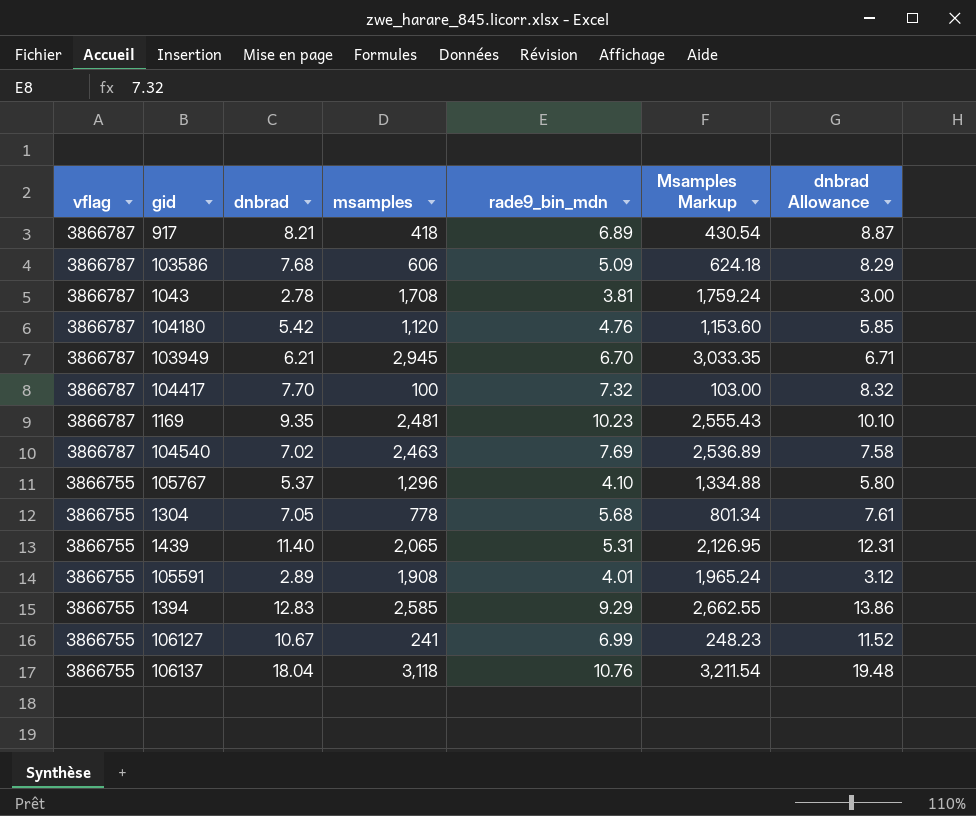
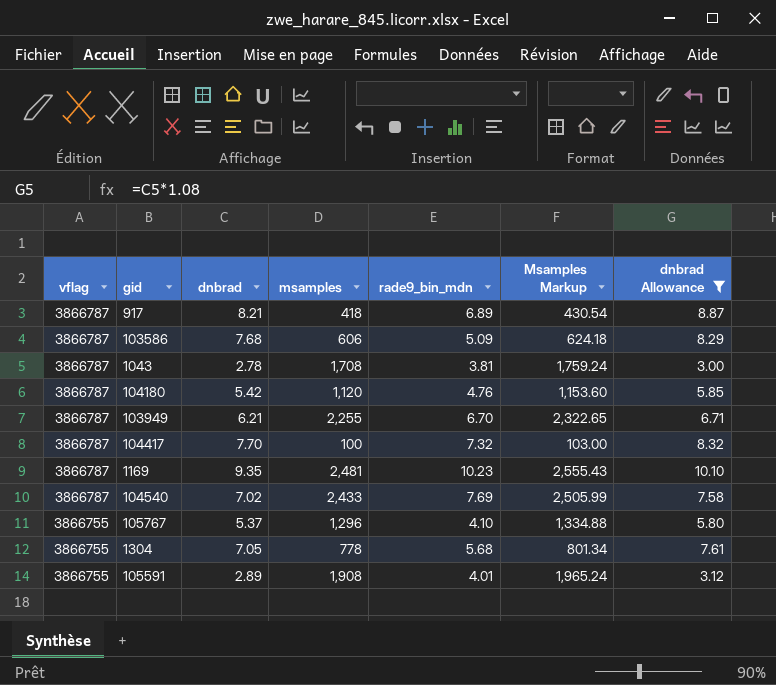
filter: none -> dnbrad Allowance <= 10.10
103949 | msamples: 2,945 -> 2,255
103949 | Msamples Markup: 3,033.35 -> 2,322.65
104540 | msamples: 2,463 -> 2,433
104540 | Msamples Markup: 2,536.89 -> 2,505.99

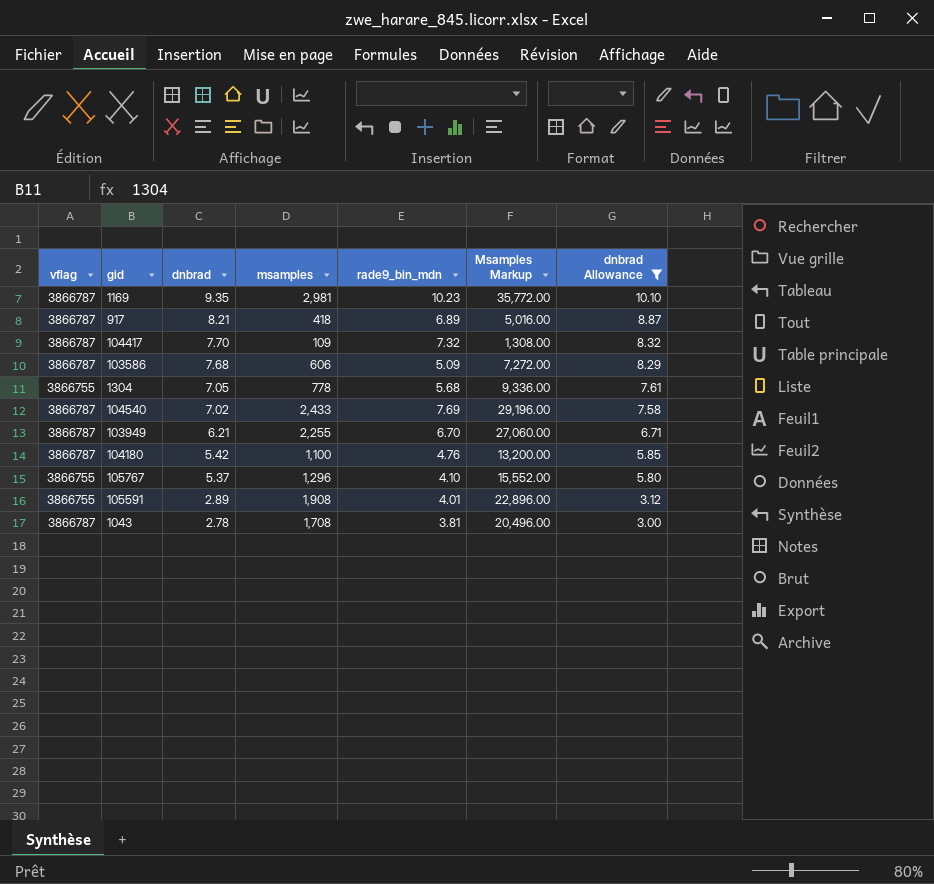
row order: vflag descending -> dnbrad descending
column Msamples Markup | formula: [msamples] * 1.03 -> [msamples] * 12
1169 | msamples: 2,481 -> 2,981
104417 | msamples: 100 -> 109
104180 | msamples: 1,120 -> 1,100

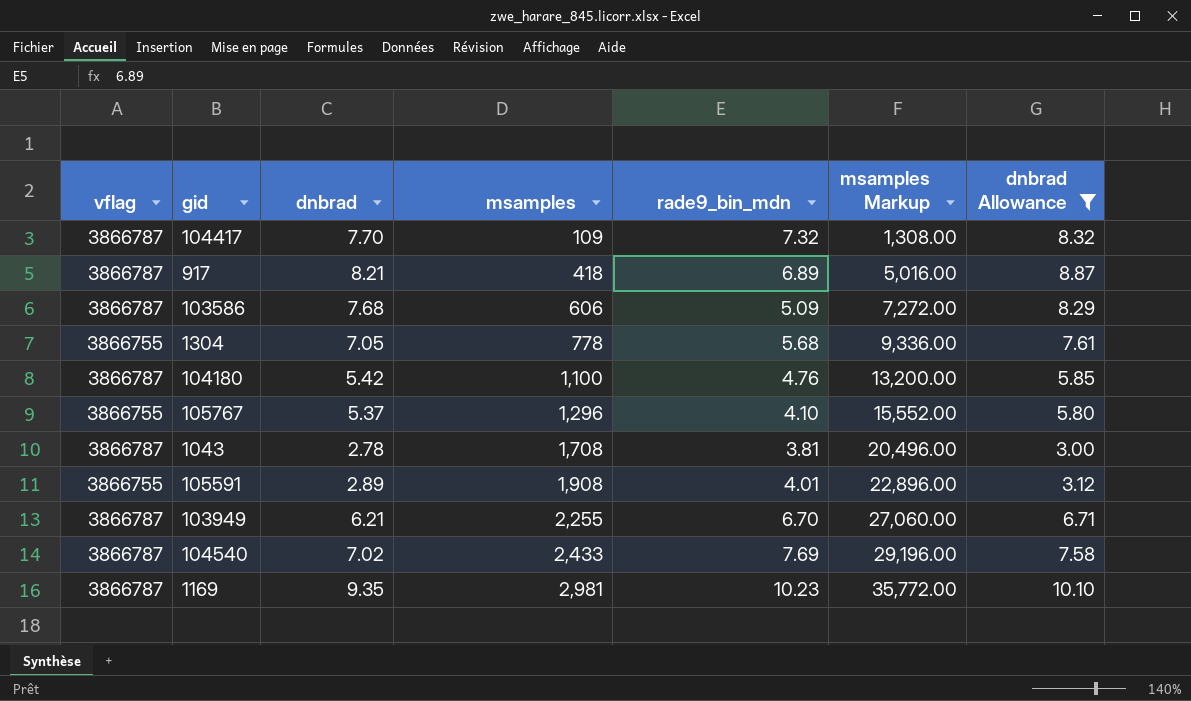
row order: dnbrad descending -> msamples ascending
column name: Msamples Markup -> msamples Markup

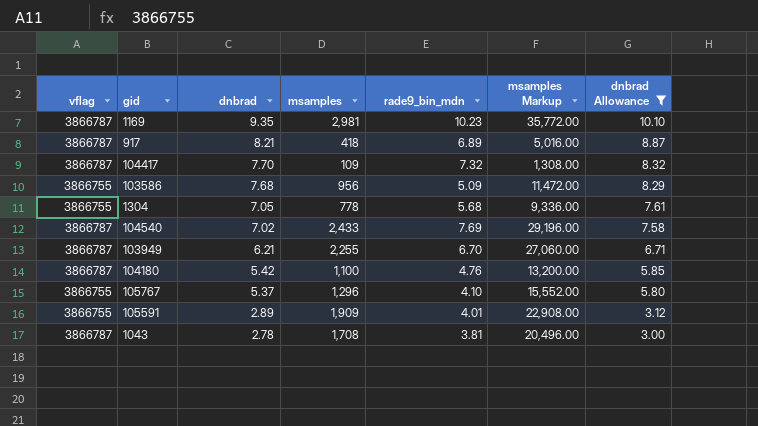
row order: msamples ascending -> dnbrad descending
103586 | vflag: 3866787 -> 3866755
103586 | msamples: 606 -> 956
103586 | msamples Markup: 7,272.00 -> 11,472.00
105591 | msamples: 1,908 -> 1,909
105591 | msamples Markup: 22,896.00 -> 22,908.00

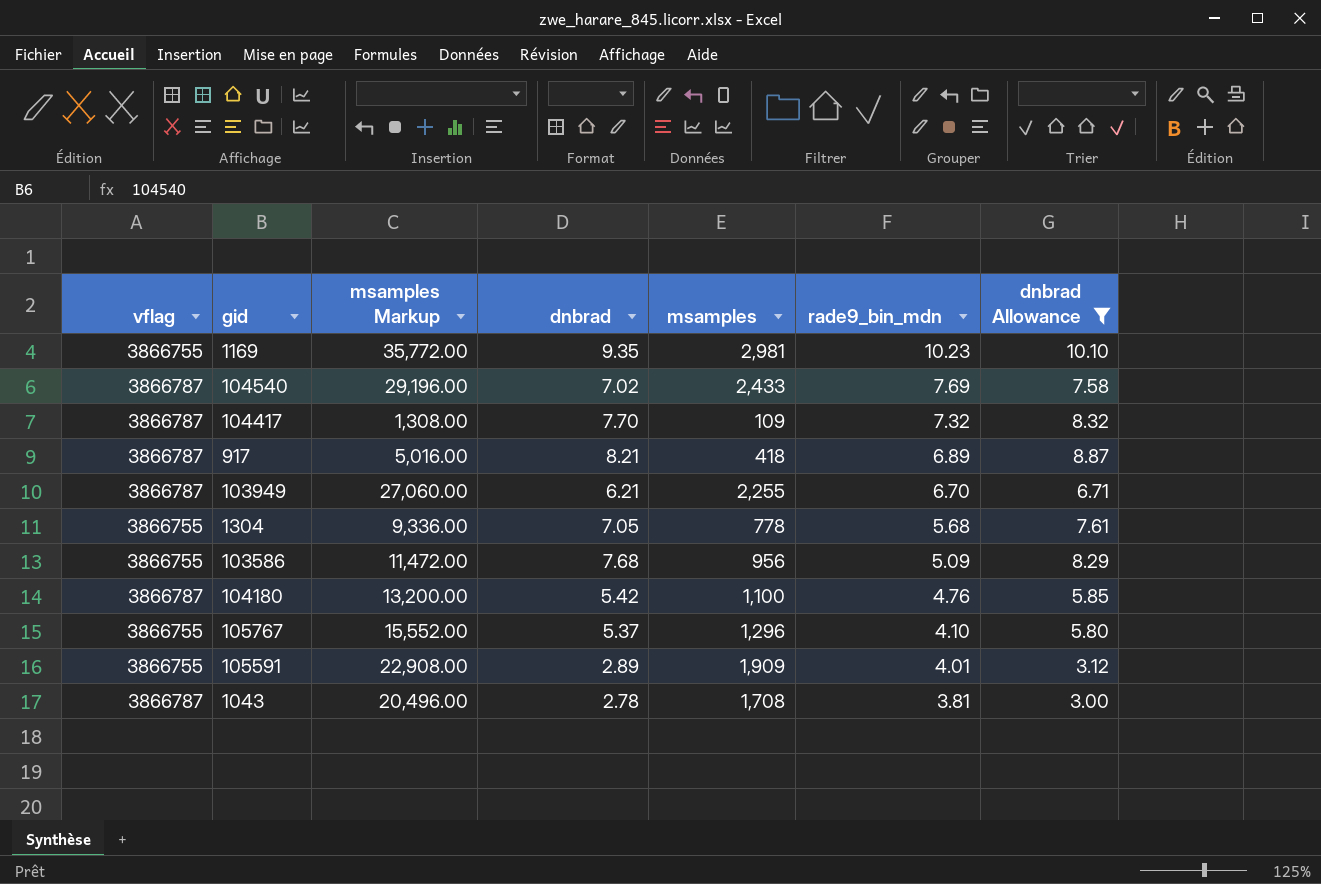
row order: dnbrad descending -> rade9_bin_mdn descending
column msamples Markup | position: 6 -> 3
1169 | vflag: 3866787 -> 3866755

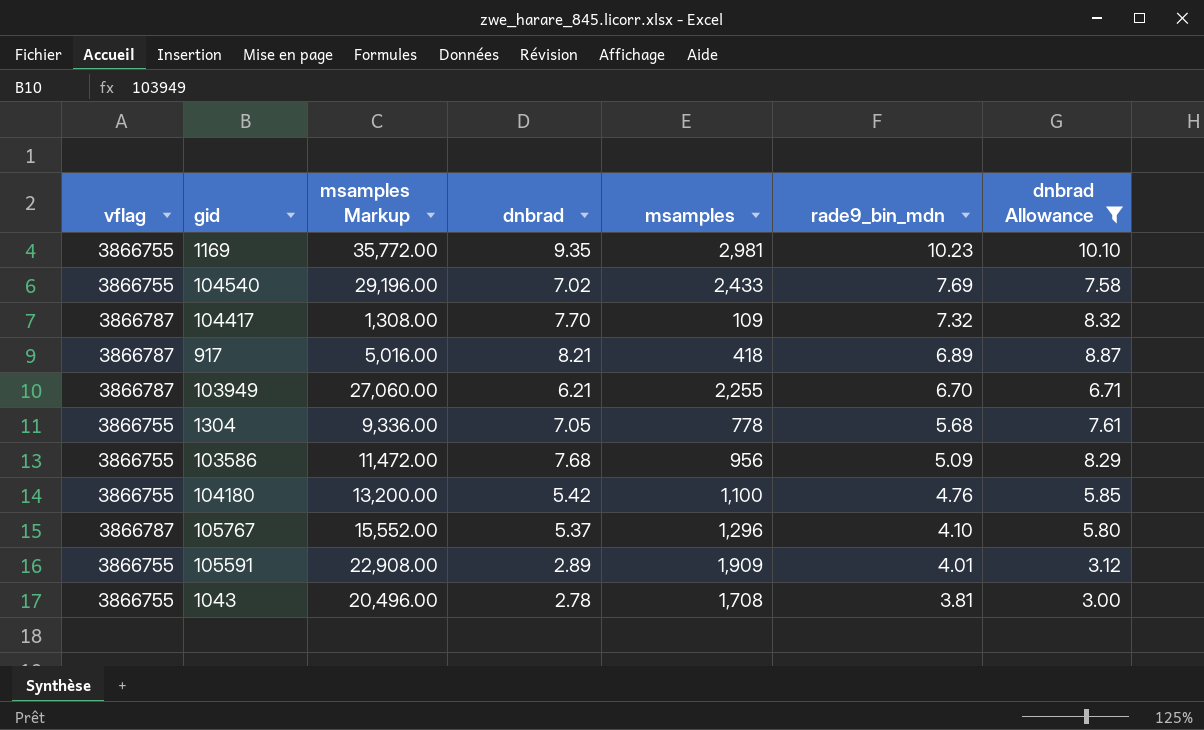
104540 | vflag: 3866787 -> 3866755
104180 | vflag: 3866787 -> 3866755
105767 | vflag: 3866755 -> 3866787
1043 | vflag: 3866787 -> 3866755

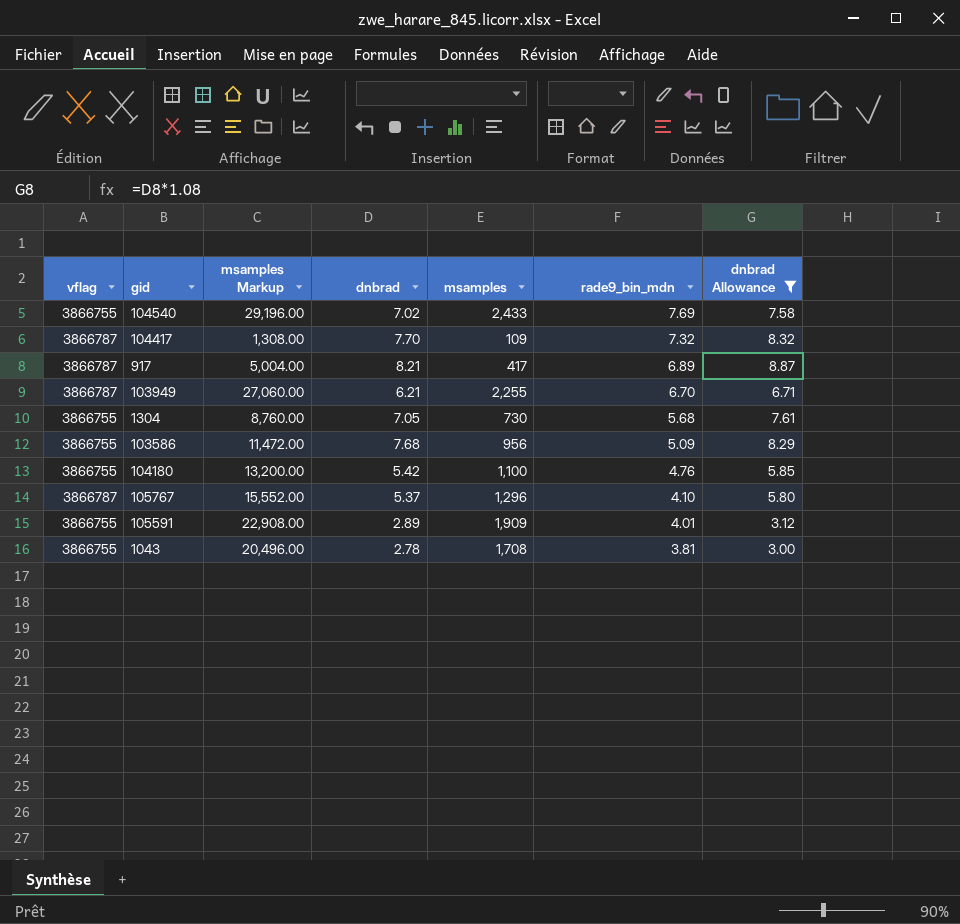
row 1169: 3866755 | 35,772.00 | 9.35 | 2,981 | 10.23 | 10.10 -> none
917 | msamples Markup: 5,016.00 -> 5,004.00
917 | msamples: 418 -> 417
1304 | msamples Markup: 9,336.00 -> 8,760.00
1304 | msamples: 778 -> 730

